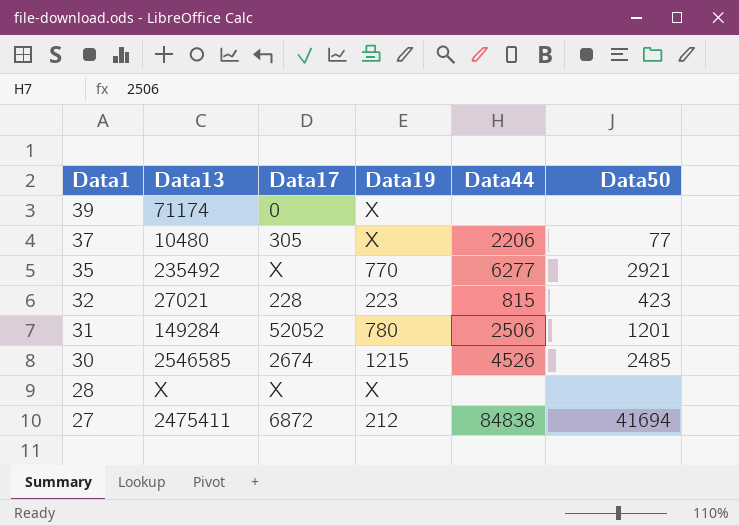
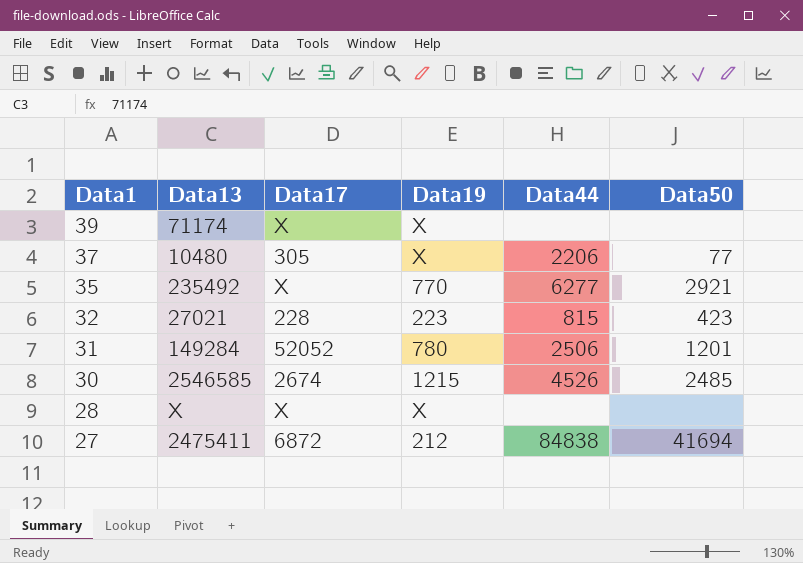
39 | Data17: 0 -> X

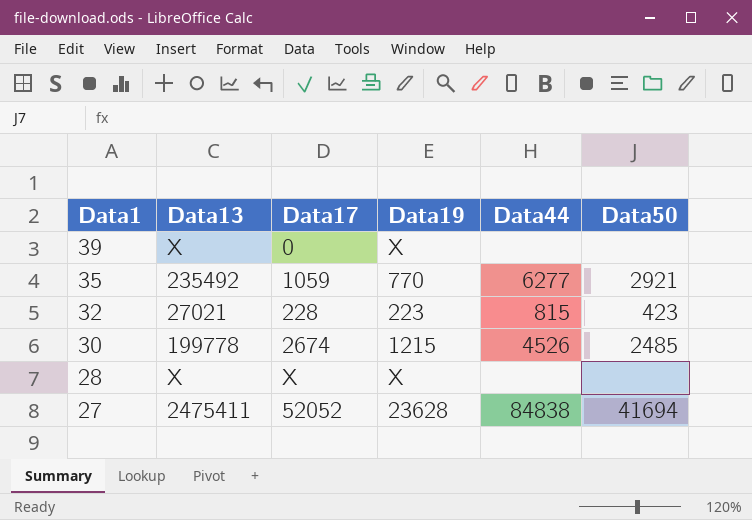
row 37: 10480 | 305 | X | 2206 | 77 -> none
row 31: 149284 | 52052 | 780 | 2506 | 1201 -> none
39 | Data13: 71174 -> X
39 | Data17: X -> 0
35 | Data17: X -> 1059
30 | Data13: 2546585 -> 199778
27 | Data17: 6872 -> 52052
27 | Data19: 212 -> 23628

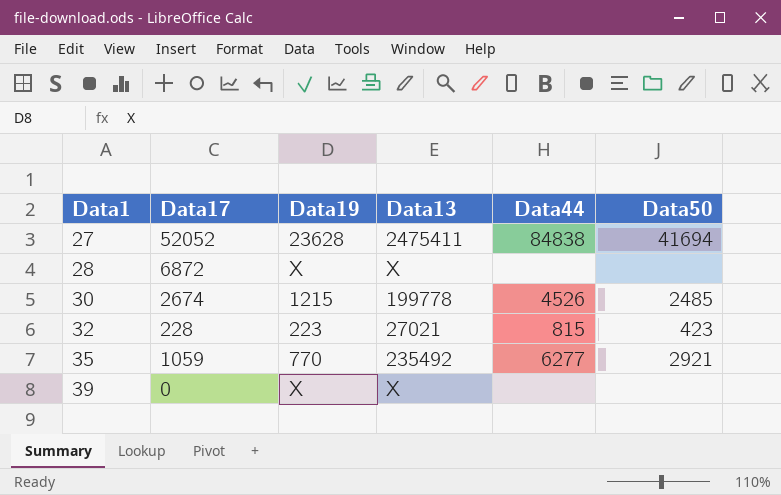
row order: Data1 descending -> Data1 ascending
column Data13 | position: 2 -> 4
28 | Data17: X -> 6872

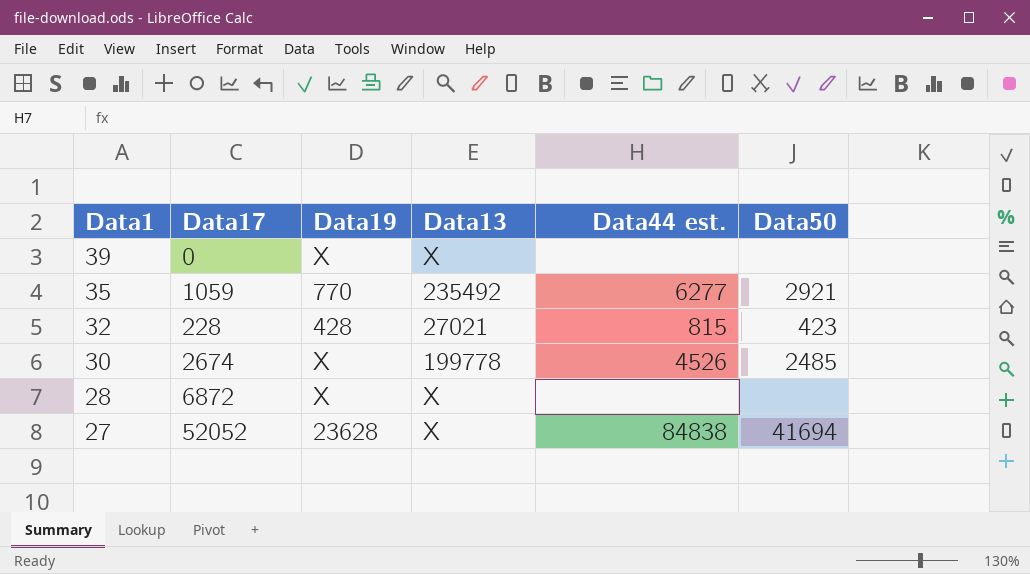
row order: Data1 ascending -> Data1 descending
column name: Data44 -> Data44 est.
32 | Data19: 223 -> 428
30 | Data19: 1215 -> X
27 | Data13: 2475411 -> X

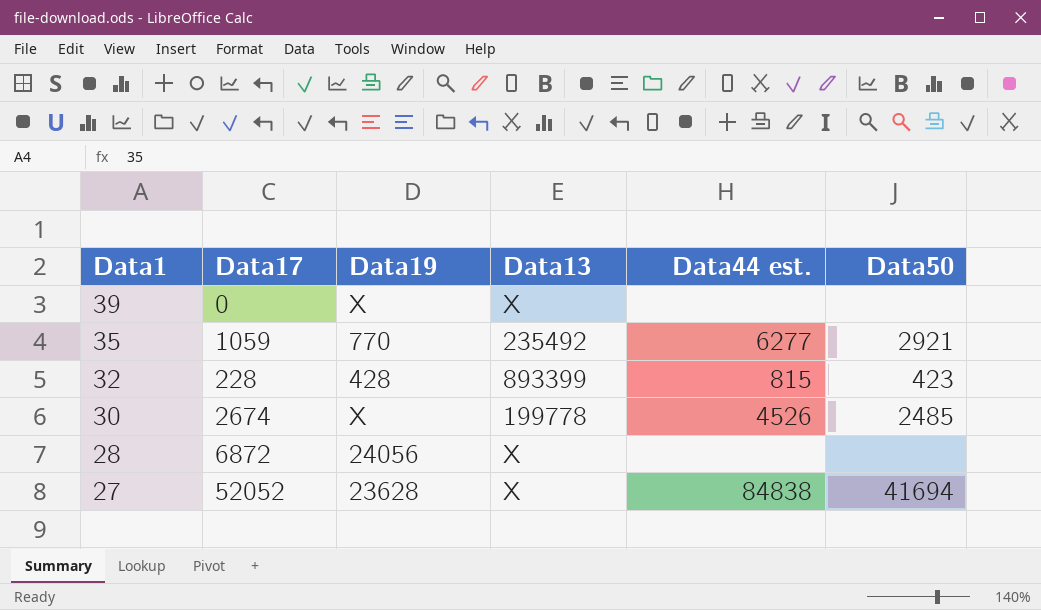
32 | Data13: 27021 -> 893399
28 | Data19: X -> 24056

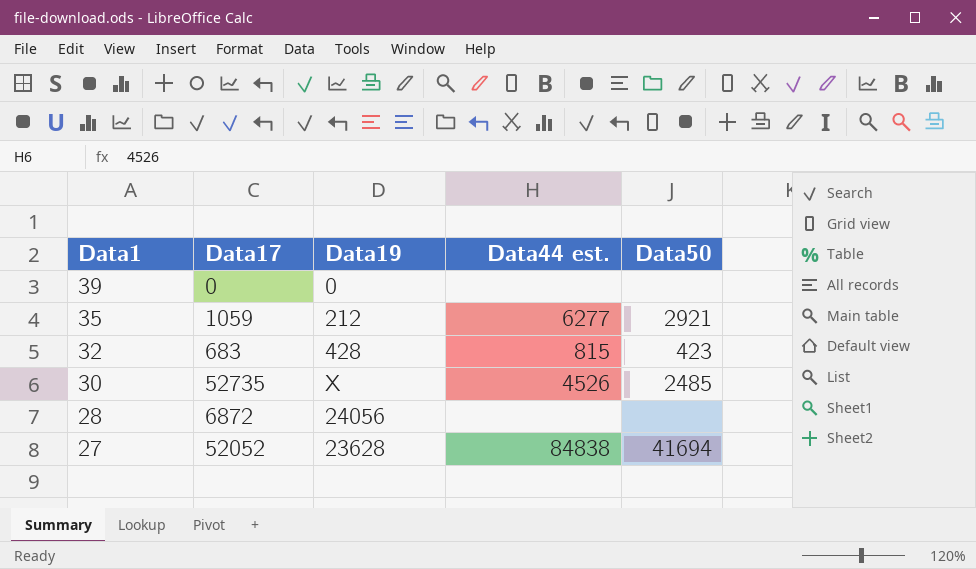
column Data13 | position: 4 -> none
39 | Data19: X -> 0
35 | Data19: 770 -> 212
32 | Data17: 228 -> 683
30 | Data17: 2674 -> 52735

